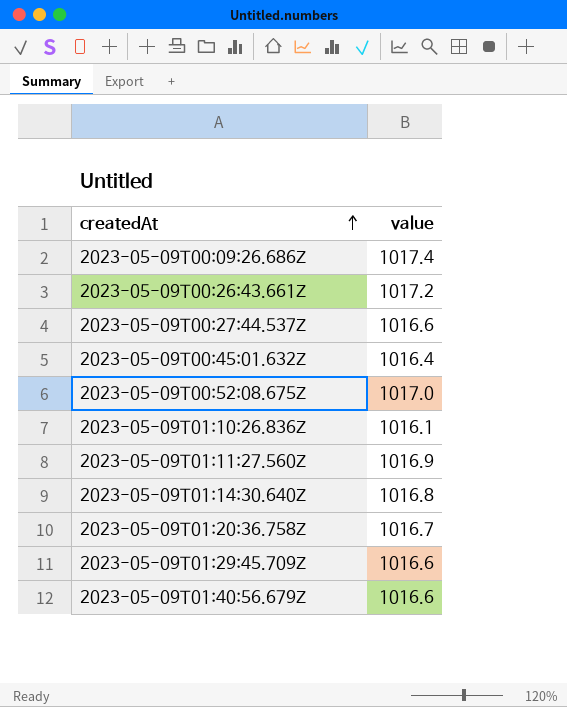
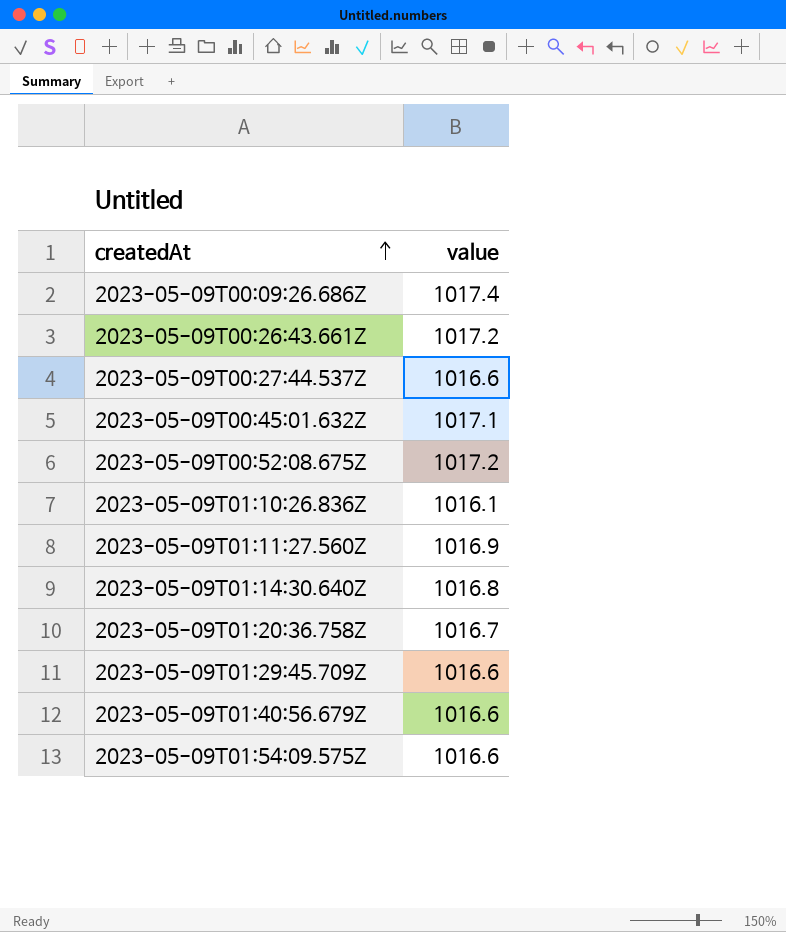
2023-05-09T00:45:01.632Z | value: 1016.4 -> 1017.1
2023-05-09T00:52:08.675Z | value: 1017.0 -> 1017.2
row 2023-05-09T01:54:09.575Z: none -> 1016.6

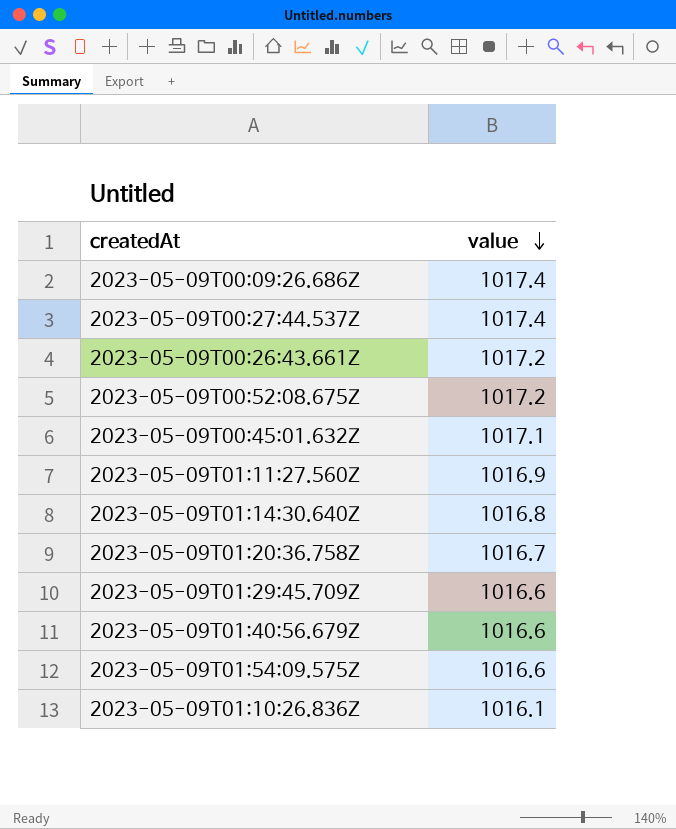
row order: createdAt ascending -> value descending
2023-05-09T00:27:44.537Z | value: 1016.6 -> 1017.4

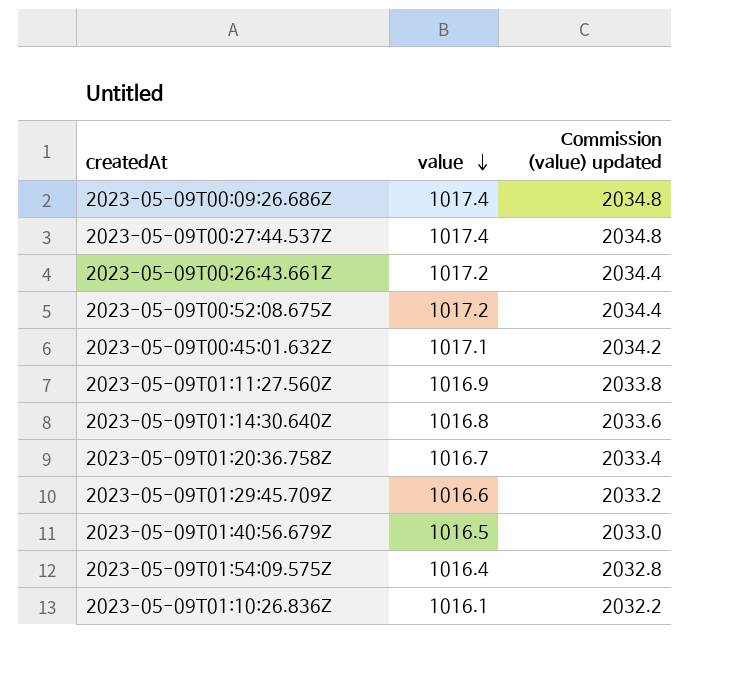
column Commission (value) updated | formula: none -> [value] * 2
2023-05-09T01:40:56.679Z | value: 1016.6 -> 1016.5
2023-05-09T01:54:09.575Z | value: 1016.6 -> 1016.4

